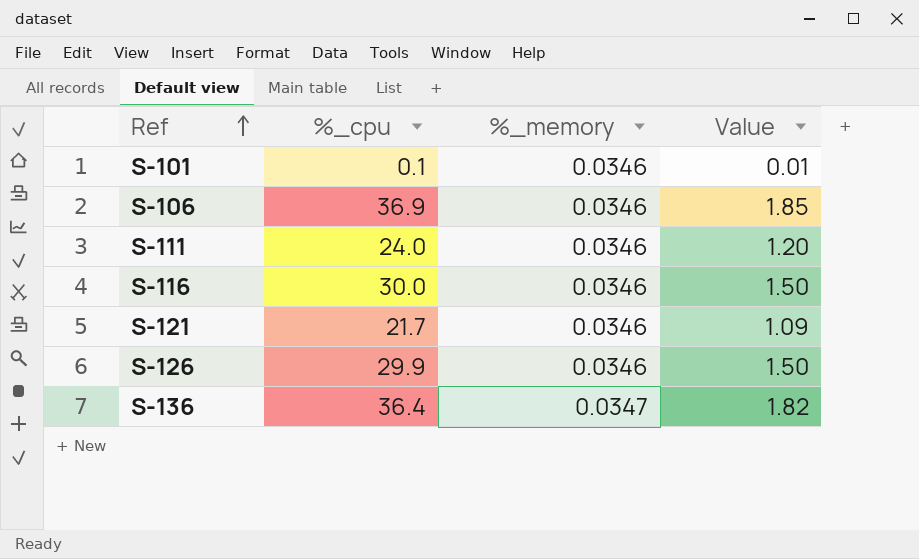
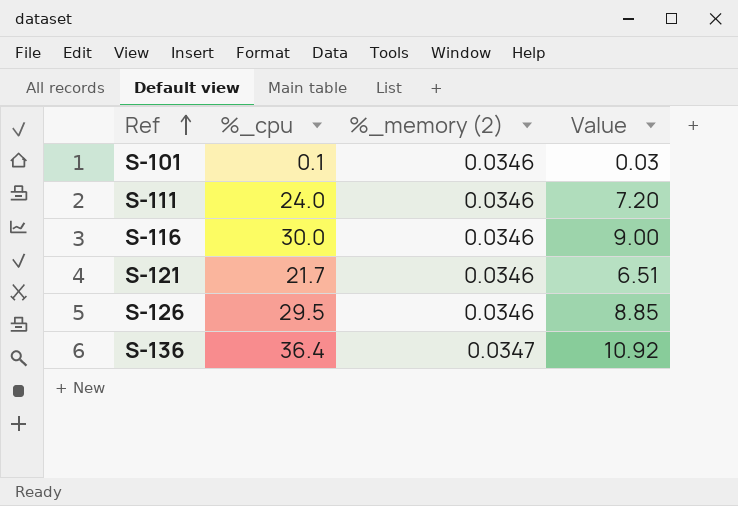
column name: %_memory -> %_memory (2)
column Value | formula: [%_cpu] * 0.05 -> [%_cpu] * 0.3
row S-106: 36.9 | 0.0346 | 1.85 -> none
S-126 | %_cpu: 29.9 -> 29.5

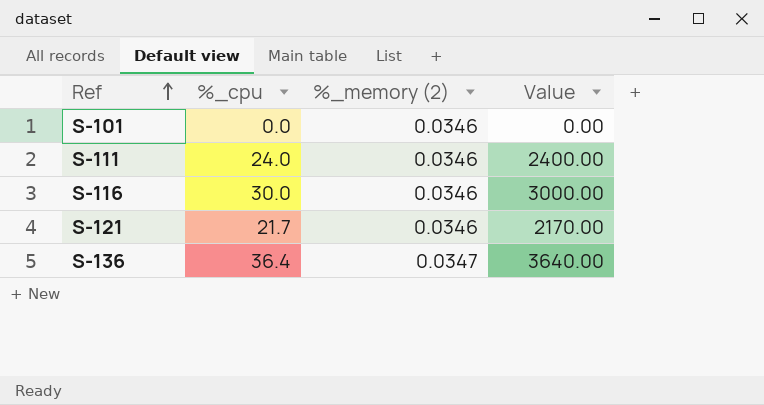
column Value | formula: [%_cpu] * 0.3 -> [%_cpu] * 100
row S-126: 29.5 | 0.0346 | 8.85 -> none
S-101 | %_cpu: 0.1 -> 0.0

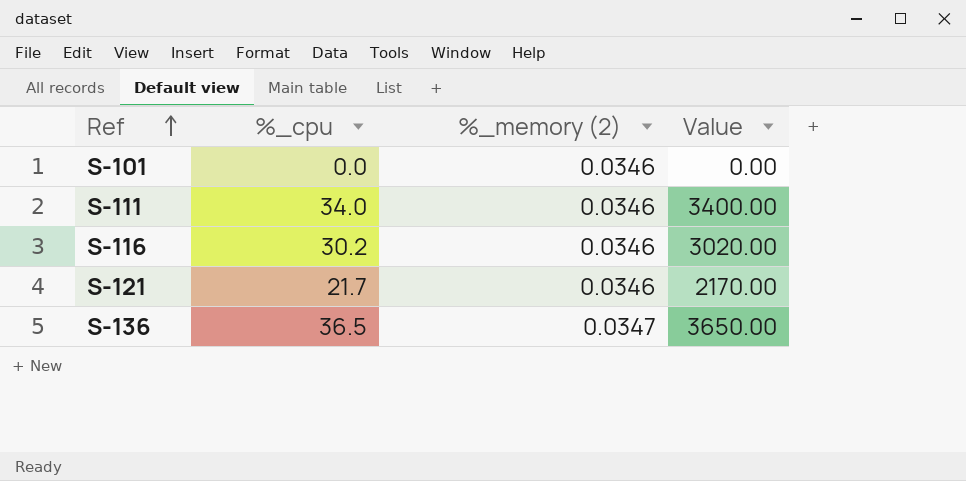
S-111 | %_cpu: 24.0 -> 34.0
S-111 | Value: 2400.00 -> 3400.00
S-116 | %_cpu: 30.0 -> 30.2
S-116 | Value: 3000.00 -> 3020.00
S-136 | %_cpu: 36.4 -> 36.5
S-136 | Value: 3640.00 -> 3650.00

